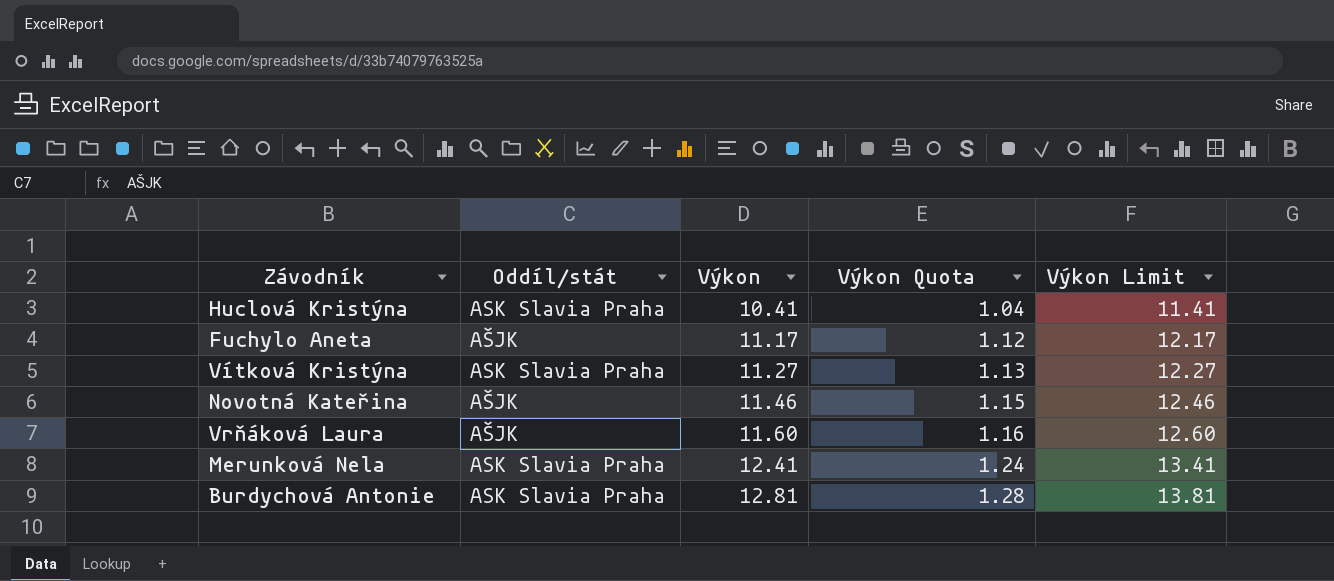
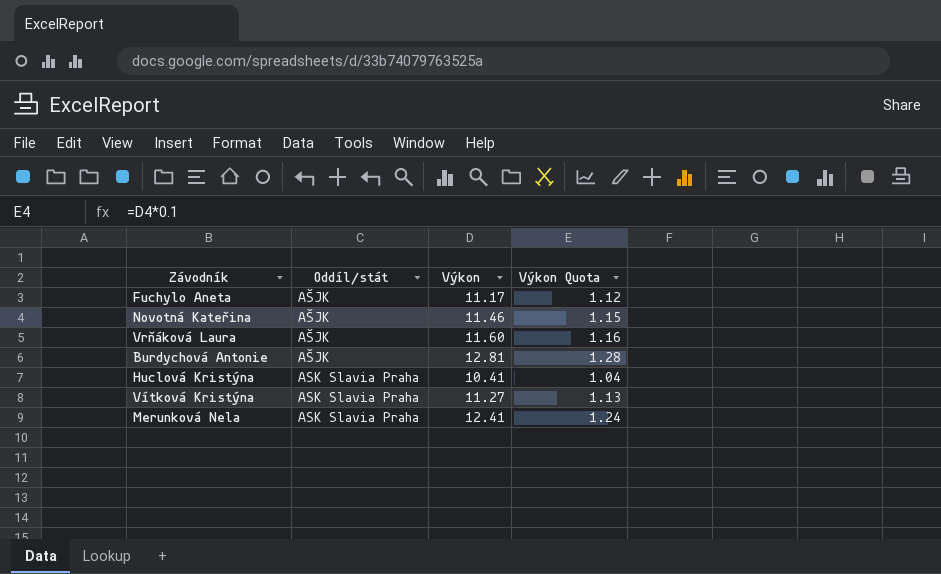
row order: Výkon ascending -> Oddíl/stát ascending
column Výkon Limit | formula: [Výkon] + 1 -> none
Burdychová Antonie | Oddíl/stát: ASK Slavia Praha -> AŠJK

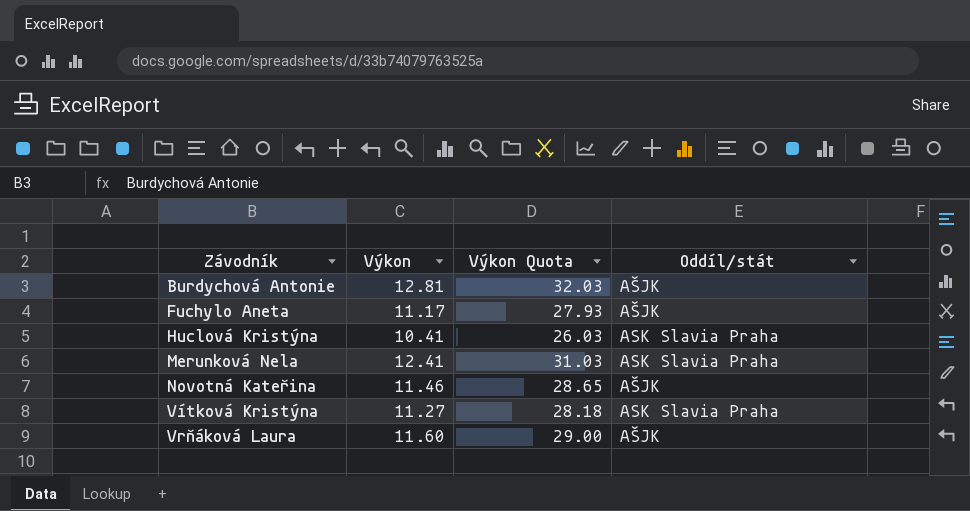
row order: Oddíl/stát ascending -> Závodník ascending
column Výkon Quota | formula: [Výkon] * 0.1 -> [Výkon] * 2.5
column Oddíl/stát | position: 2 -> 4

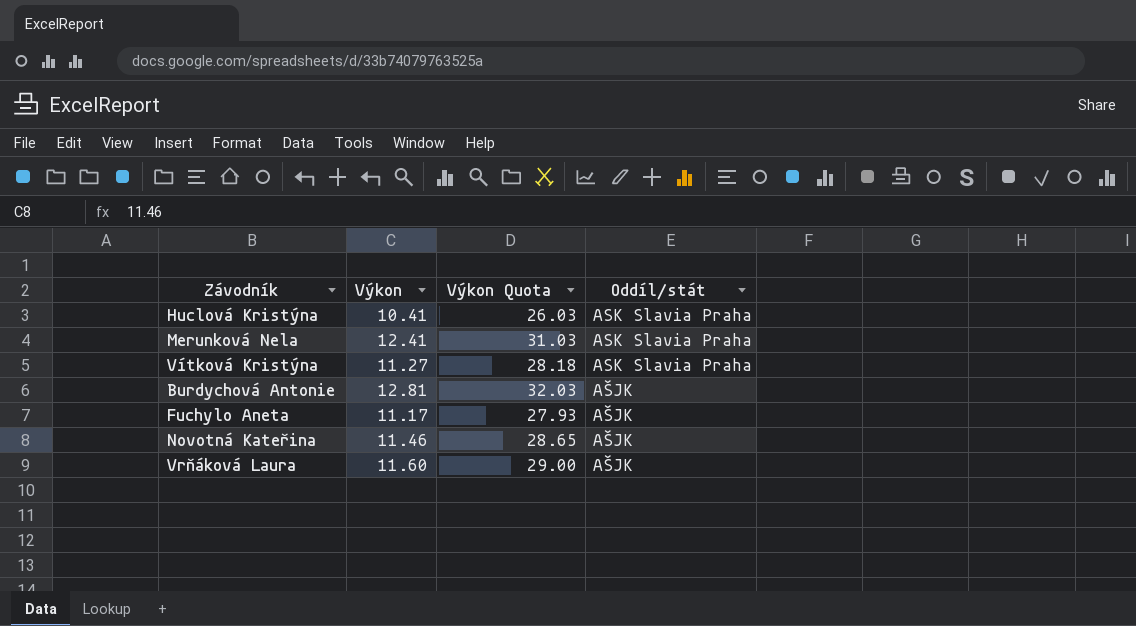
row order: Závodník ascending -> Oddíl/stát descending

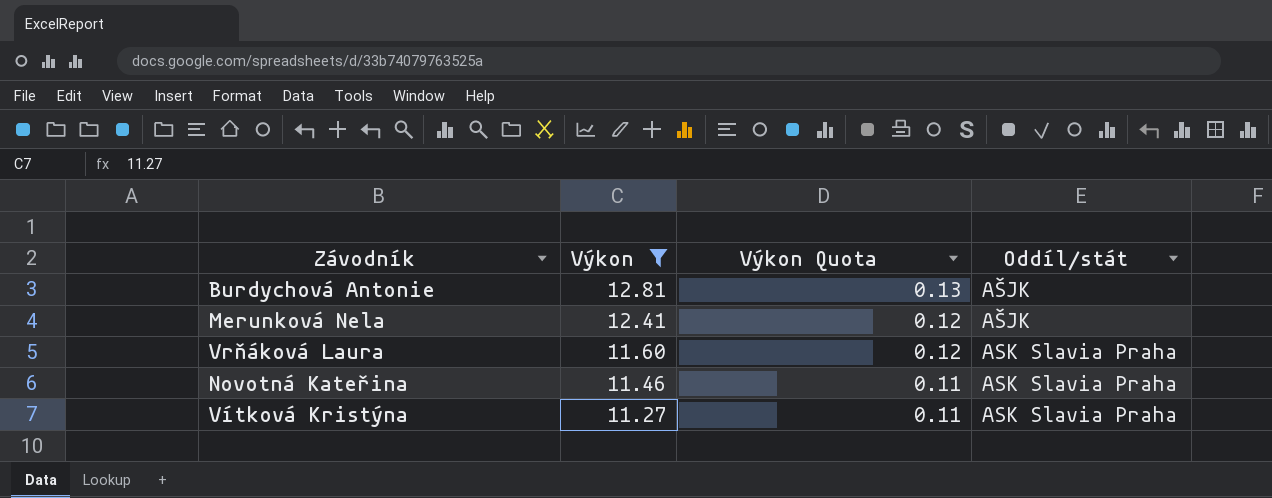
filter: none -> Výkon >= 11.27
row order: Oddíl/stát descending -> Výkon descending
column Výkon Quota | formula: [Výkon] * 2.5 -> [Výkon] * 0.01
Merunková Nela | Oddíl/stát: ASK Slavia Praha -> AŠJK
Vrňáková Laura | Oddíl/stát: AŠJK -> ASK Slavia Praha
Novotná Kateřina | Oddíl/stát: AŠJK -> ASK Slavia Praha

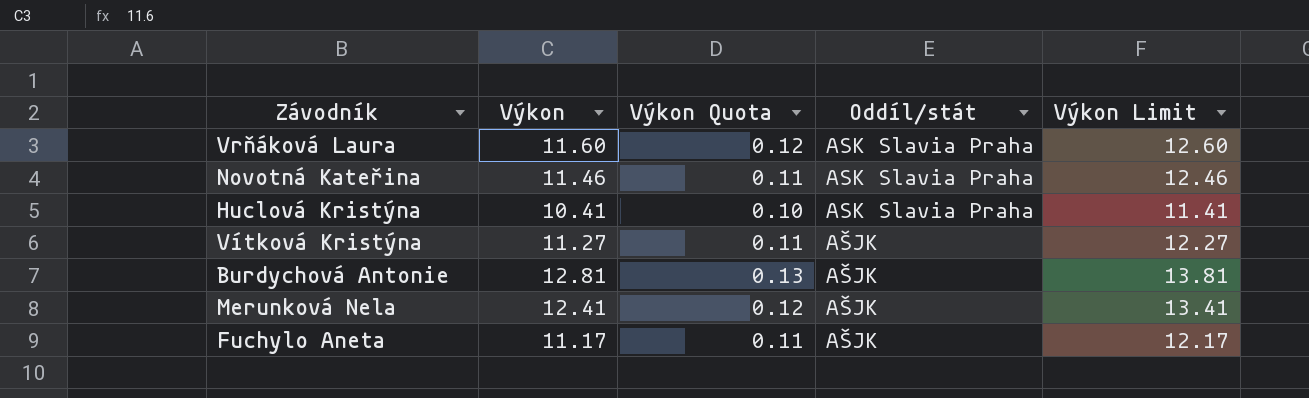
filter: Výkon >= 11.27 -> none
row order: Výkon descending -> Oddíl/stát descending
column Výkon Limit | formula: none -> [Výkon] + 1
Vítková Kristýna | Oddíl/stát: ASK Slavia Praha -> AŠJK

